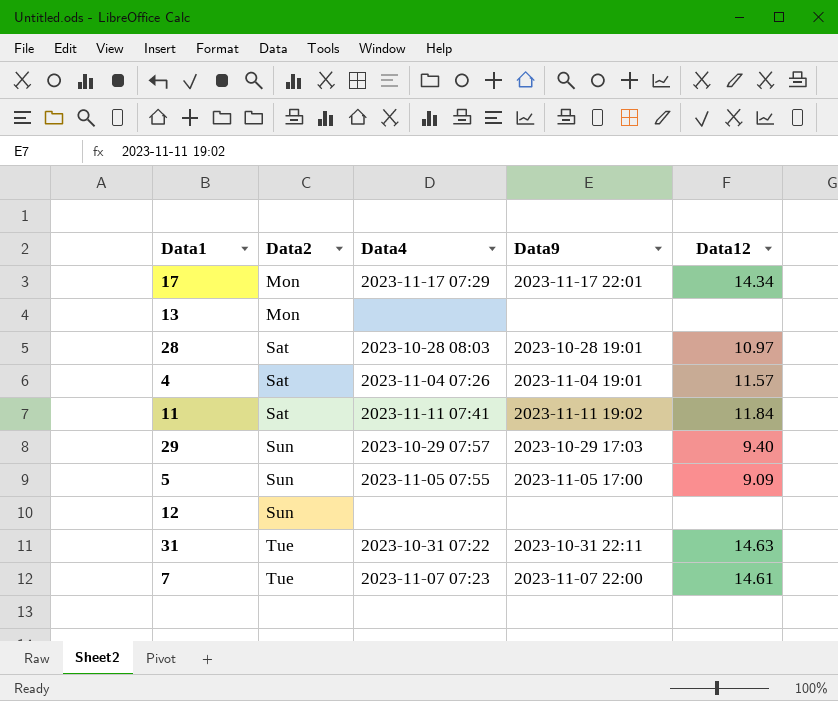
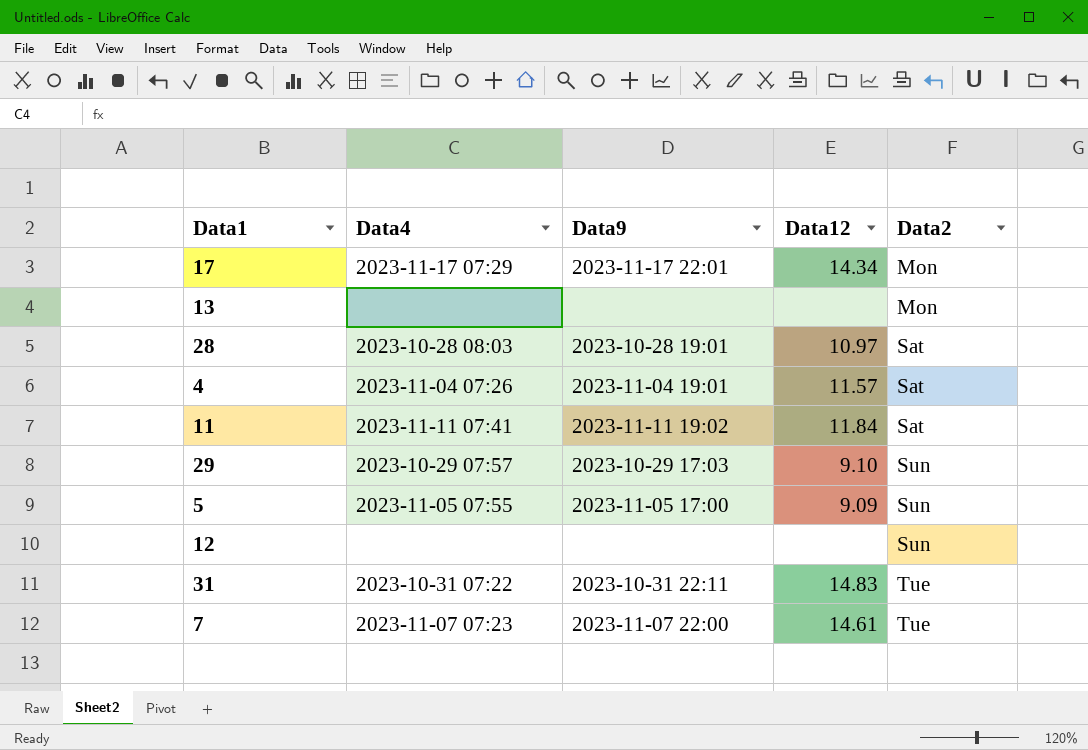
column Data2 | position: 2 -> 5
29 | Data12: 9.40 -> 9.10
31 | Data12: 14.63 -> 14.83

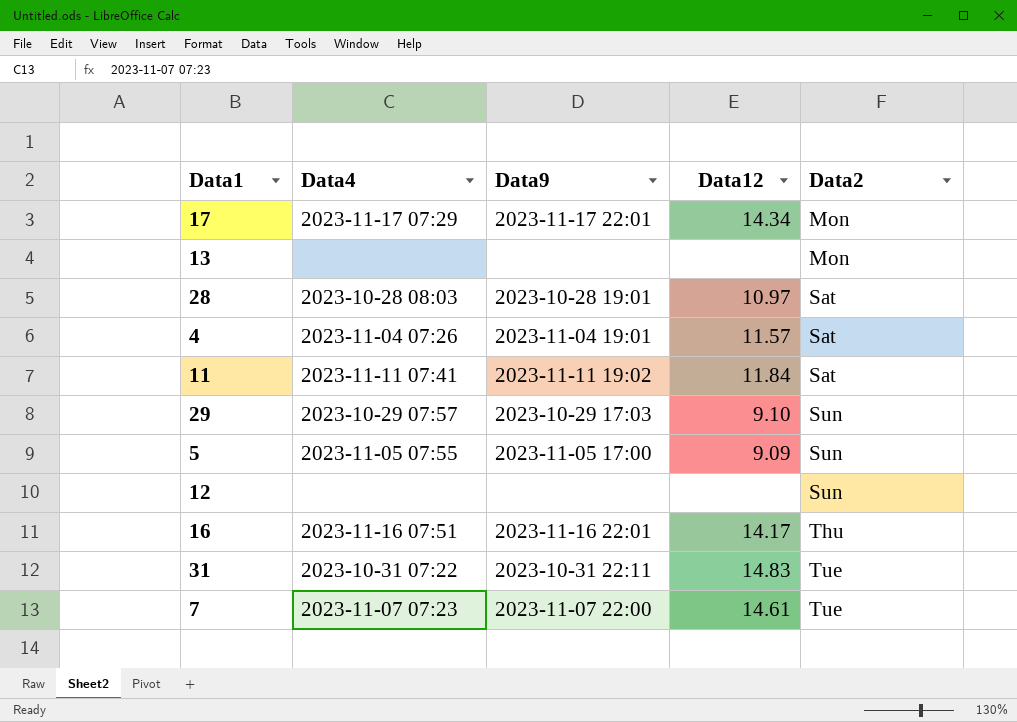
row 16: none -> 2023-11-16 07:51 | 2023-11-16 22:01 | 14.17 | Thu

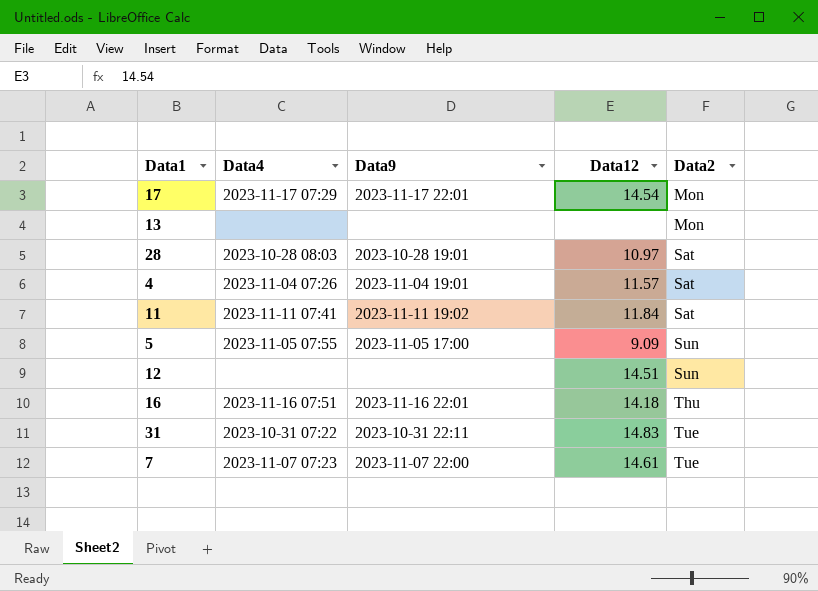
row 29: 2023-10-29 07:57 | 2023-10-29 17:03 | 9.10 | Sun -> none
17 | Data12: 14.34 -> 14.54
12 | Data12: none -> 14.51
16 | Data12: 14.17 -> 14.18

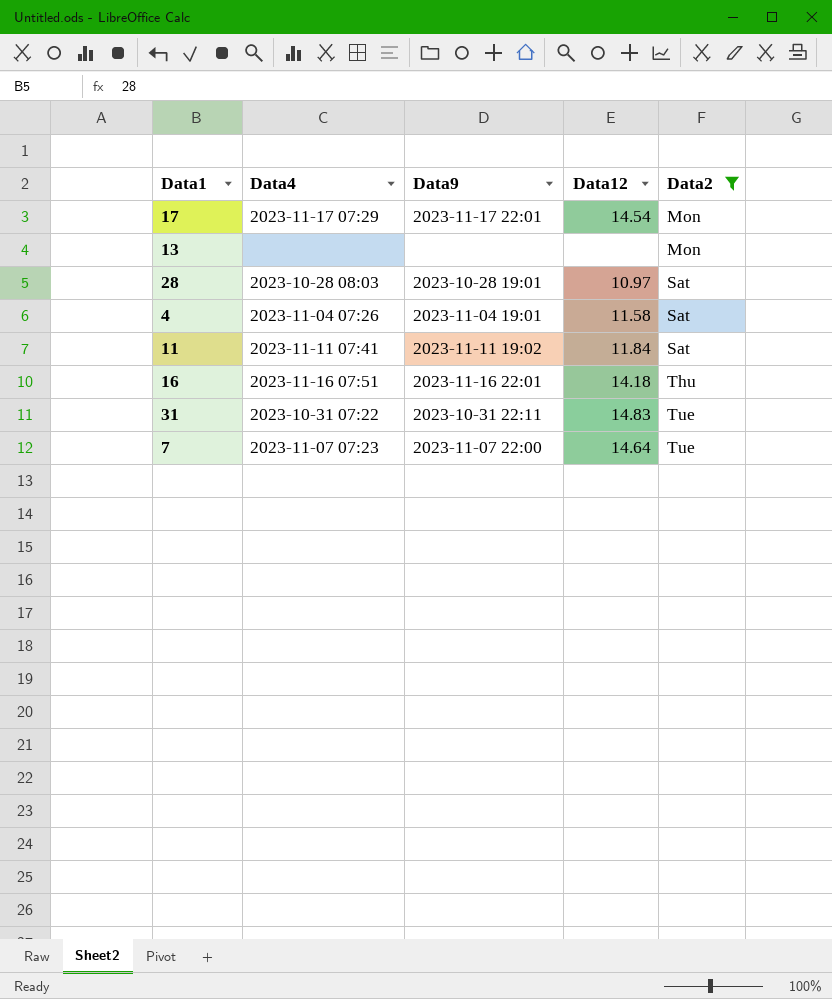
filter: none -> Data2 != Sun
4 | Data12: 11.57 -> 11.58
7 | Data12: 14.61 -> 14.64

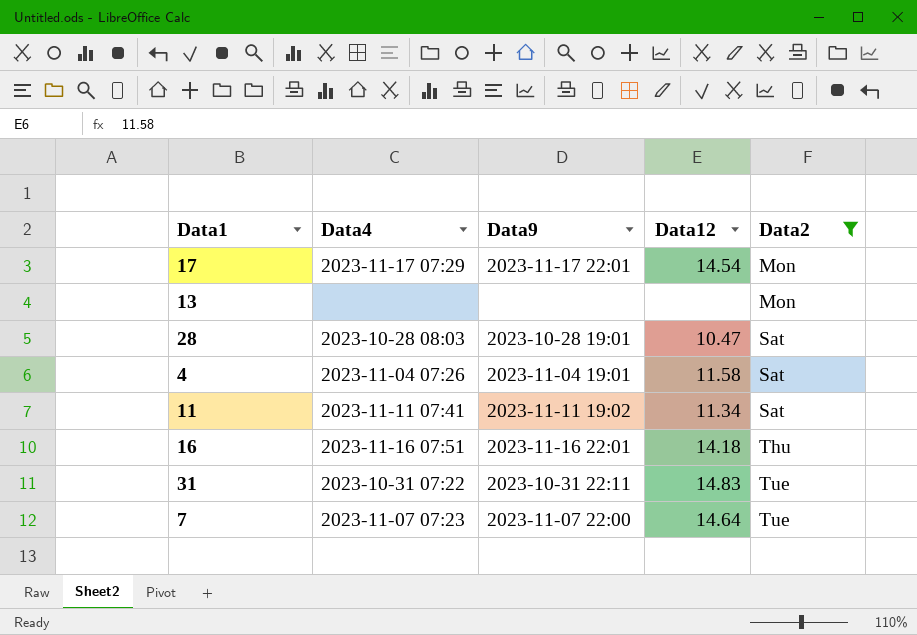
28 | Data12: 10.97 -> 10.47
11 | Data12: 11.84 -> 11.34

